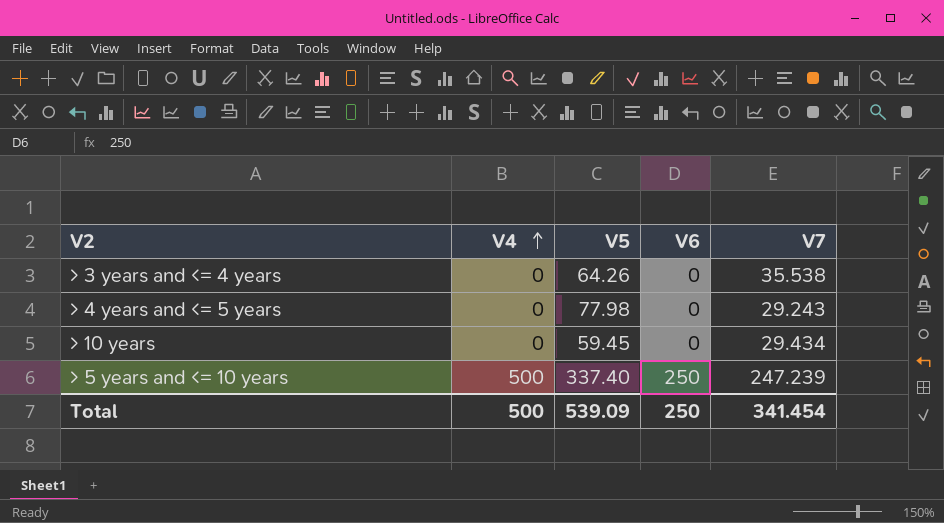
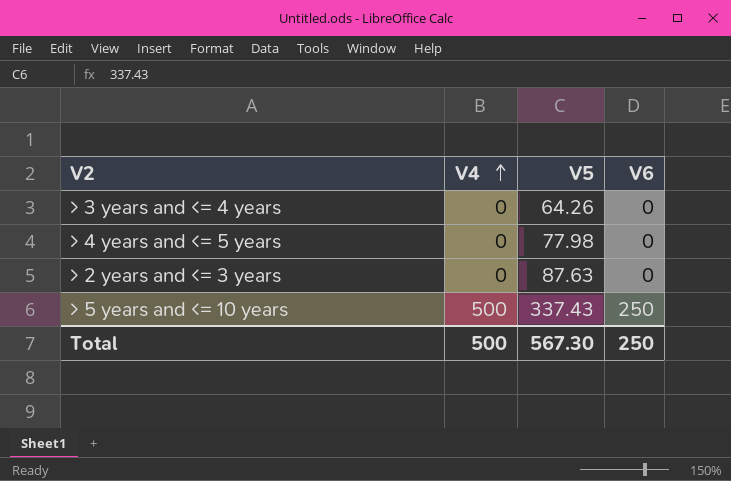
column V7 | position: 5 -> none
row > 10 years: 0 | 59.45 | 0 | 29.434 -> none
row > 2 years and <= 3 years: none -> 0 | 87.63 | 0
> 5 years and <= 10 years | V5: 337.40 -> 337.43
Total | V5: 539.09 -> 567.30

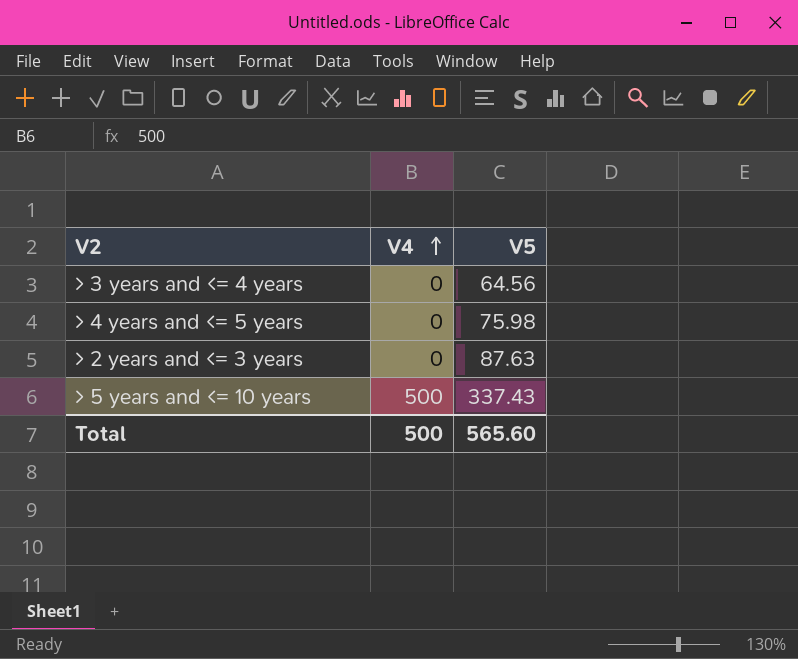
column V6 | position: 4 -> none
> 3 years and <= 4 years | V5: 64.26 -> 64.56
> 4 years and <= 5 years | V5: 77.98 -> 75.98
Total | V5: 567.30 -> 565.60

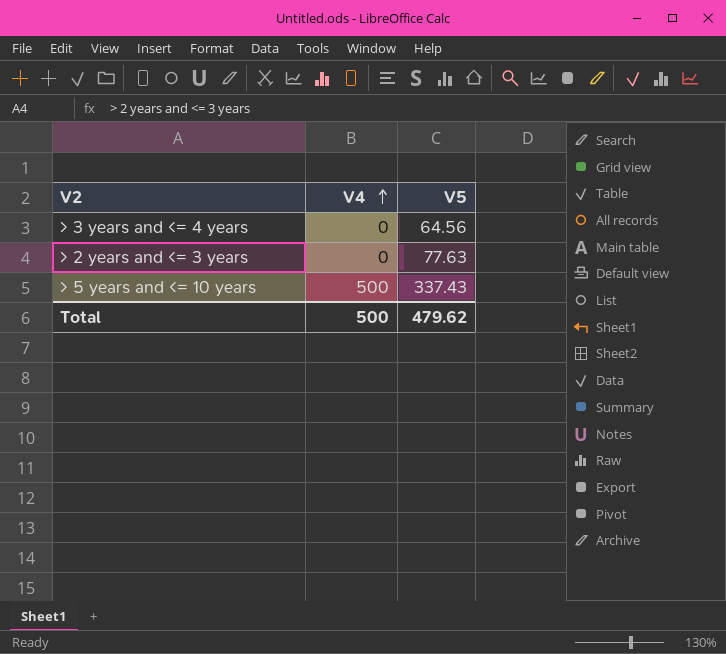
row > 4 years and <= 5 years: 0 | 75.98 -> none
> 2 years and <= 3 years | V5: 87.63 -> 77.63
Total | V5: 565.60 -> 479.62

